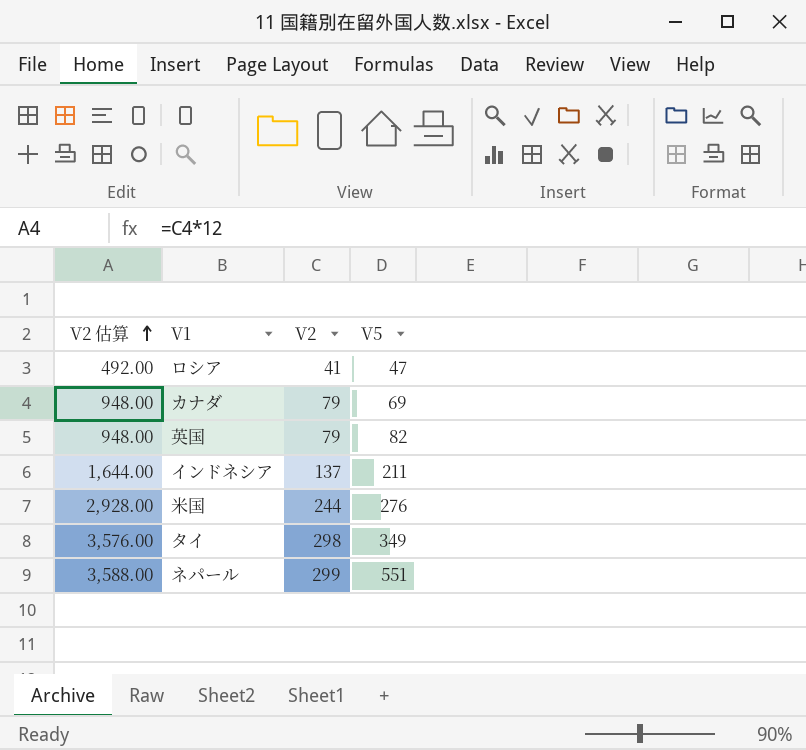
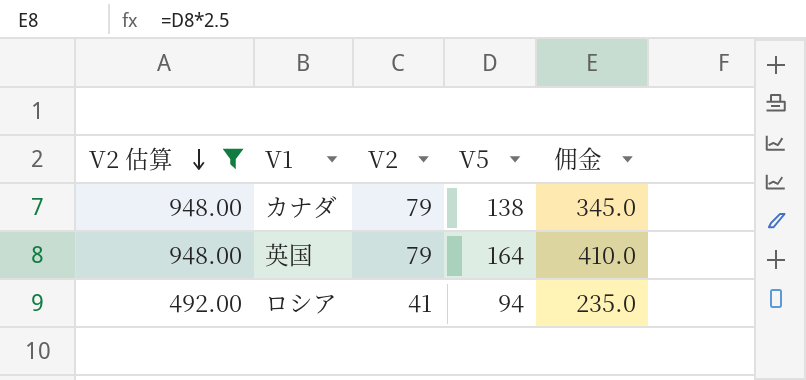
filter: none -> V2 估算 <= 948.00
row order: V2 估算 ascending -> V2 估算 descending
column 佣金 | formula: none -> [V5] * 2.5
カナダ | V5: 69 -> 138
英国 | V5: 82 -> 164
ロシア | V5: 47 -> 94

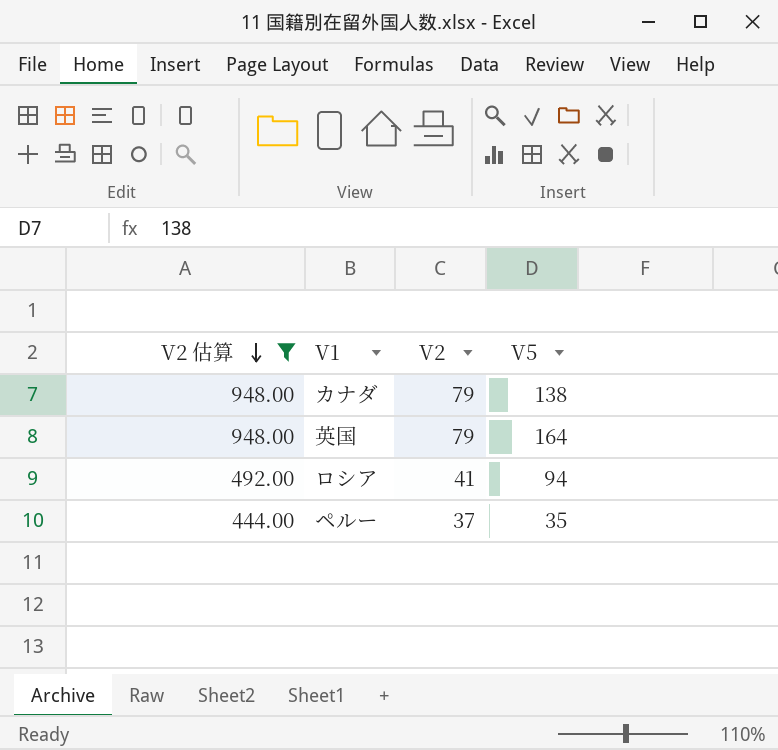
column 佣金 | formula: [V5] * 2.5 -> none
row ペルー: none -> 444.00 | 37 | 35

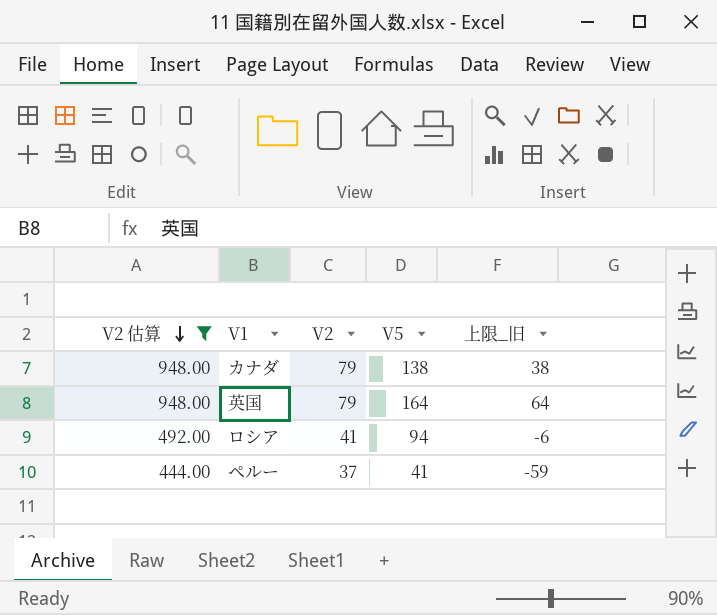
column 上限_旧 | formula: none -> [V5] - 100
ペルー | V5: 35 -> 41

